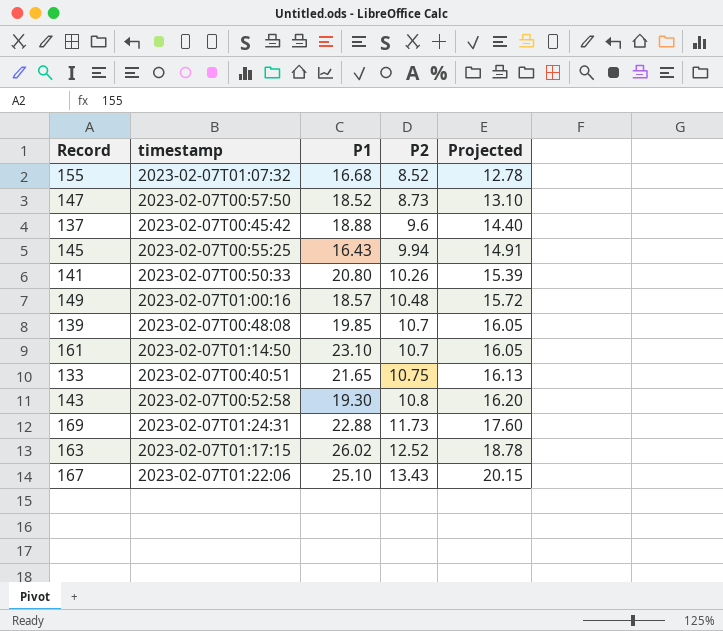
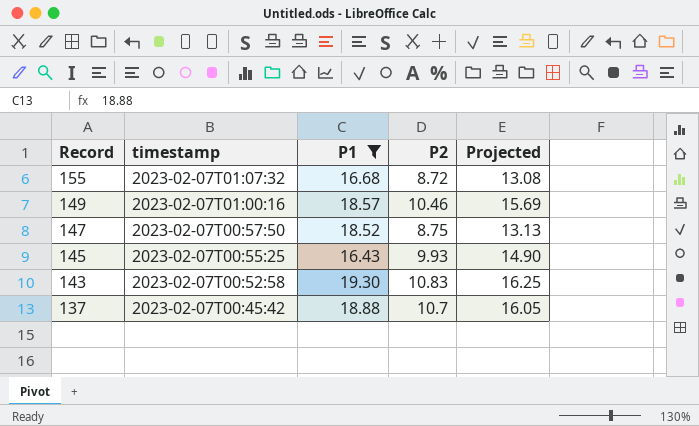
filter: none -> P1 <= 19.30
row order: P2 ascending -> Record descending
155 | P2: 8.52 -> 8.72
155 | Projected: 12.78 -> 13.08
149 | P2: 10.48 -> 10.46
149 | Projected: 15.72 -> 15.69
147 | P2: 8.73 -> 8.75
147 | Projected: 13.10 -> 13.13
145 | P2: 9.94 -> 9.93
145 | Projected: 14.91 -> 14.90
143 | P2: 10.8 -> 10.83
143 | Projected: 16.20 -> 16.25
137 | P2: 9.6 -> 10.7
137 | Projected: 14.40 -> 16.05

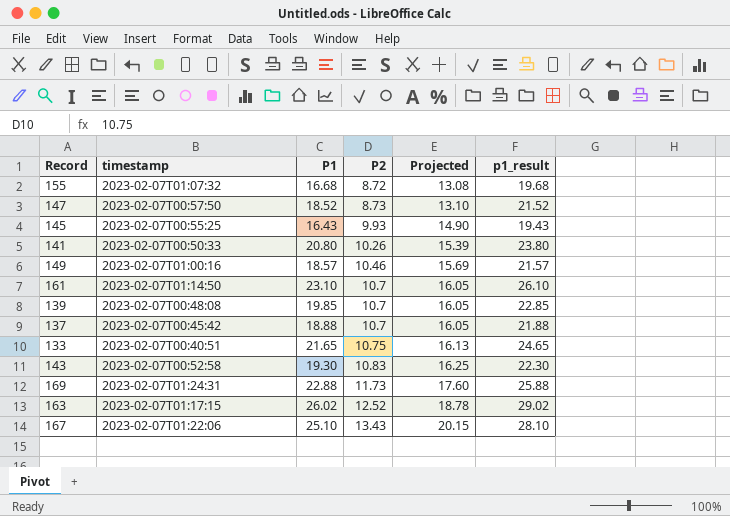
filter: P1 <= 19.30 -> none
row order: Record descending -> P2 ascending
column p1_result | formula: none -> [P1] + 3
147 | P2: 8.75 -> 8.73
147 | Projected: 13.13 -> 13.10

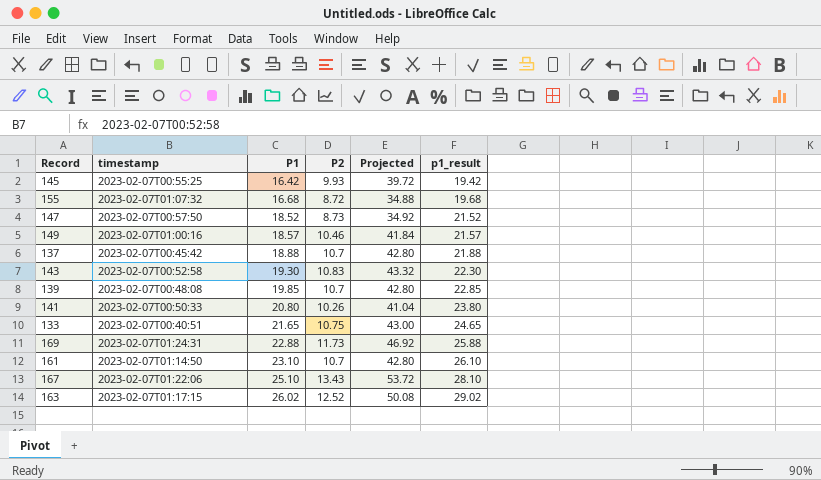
row order: P2 ascending -> P1 ascending
column Projected | formula: [P2] * 1.5 -> [P2] * 4
145 | P1: 16.43 -> 16.42
145 | p1_result: 19.43 -> 19.42

